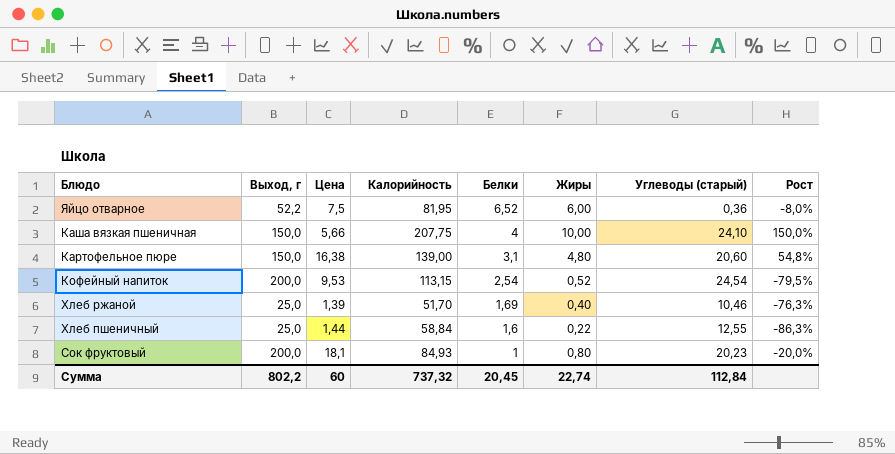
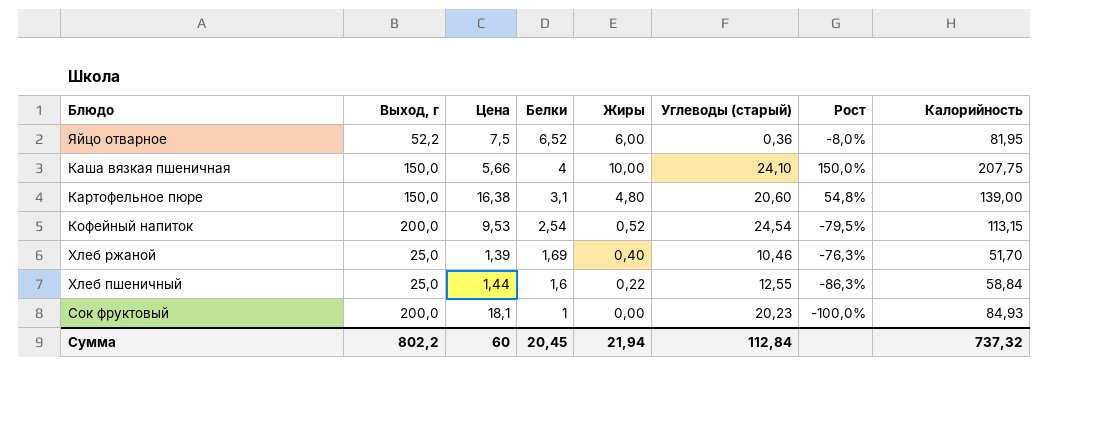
column Калорийность | position: 4 -> 8
Сок фруктовый | Жиры: 0,80 -> 0,00
Сок фруктовый | Рост: -20,0% -> -100,0%
Сумма | Жиры: 22,74 -> 21,94

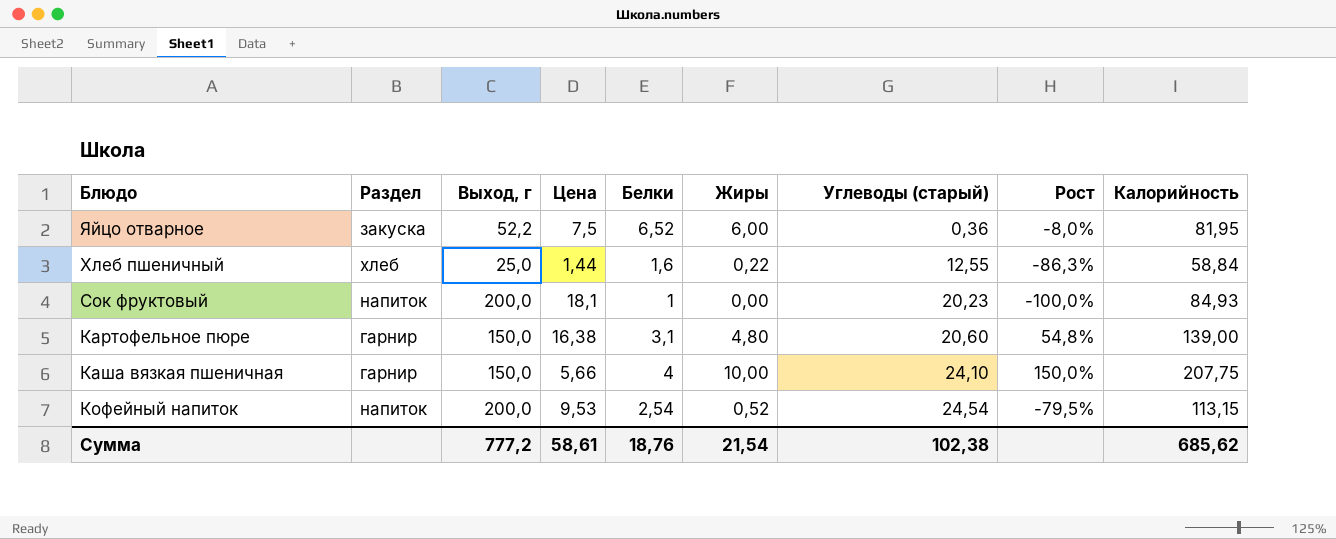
row order: Белки descending -> Углеводы (старый) ascending
column Раздел | position: none -> 2
row Хлеб ржаной: 25,0 | 1,39 | 1,69 | 0,40 | 10,46 | -76,3% | 51,70 -> none
Сумма | Выход, г: 802,2 -> 777,2
Сумма | Цена: 60 -> 58,61
Сумма | Белки: 20,45 -> 18,76
Сумма | Жиры: 21,94 -> 21,54
Сумма | Углеводы (старый): 112,84 -> 102,38
Сумма | Калорийность: 737,32 -> 685,62

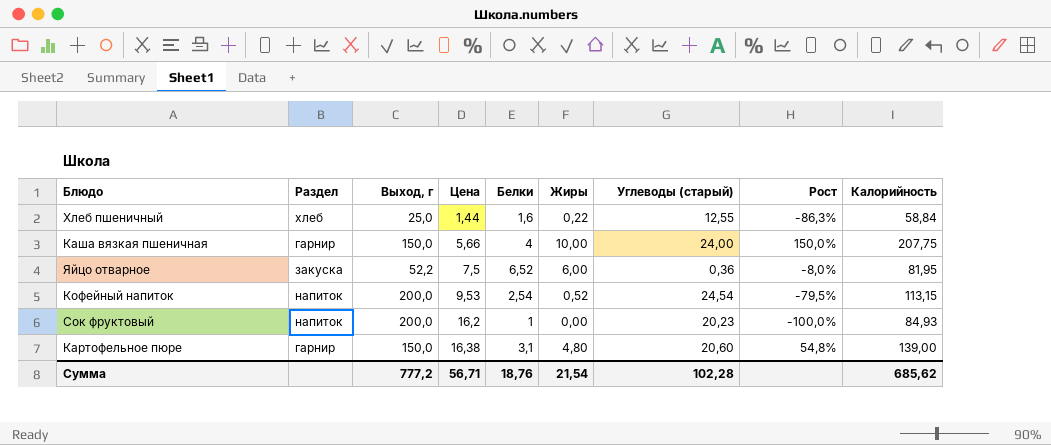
row order: Углеводы (старый) ascending -> Цена ascending
Каша вязкая пшеничная | Углеводы (старый): 24,10 -> 24,00
Сок фруктовый | Цена: 18,1 -> 16,2
Сумма | Цена: 58,61 -> 56,71
Сумма | Углеводы (старый): 102,38 -> 102,28

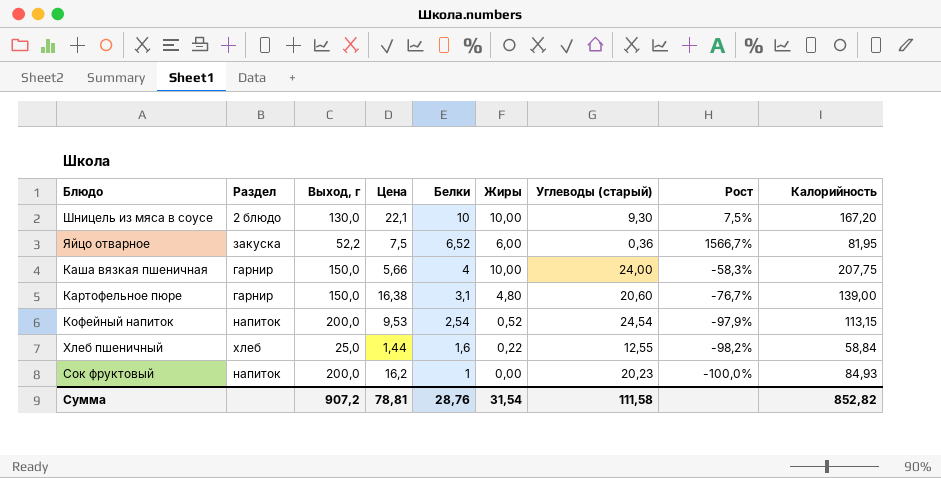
row order: Цена ascending -> Белки descending
column Рост | formula: ([Жиры] - [Белки]) / [Белки] -> ([Жиры] - [Углеводы (старый)]) / [Углеводы (старый)]
row Шницель из мяса в соусе: none -> 2 блюдо | 130,0 | 22,1 | 10 | 10,00 | 9,30 | 7,5% | 167,20
Сумма | Выход, г: 777,2 -> 907,2
Сумма | Цена: 56,71 -> 78,81
Сумма | Белки: 18,76 -> 28,76
Сумма | Жиры: 21,54 -> 31,54
Сумма | Углеводы (старый): 102,28 -> 111,58
Сумма | Калорийность: 685,62 -> 852,82

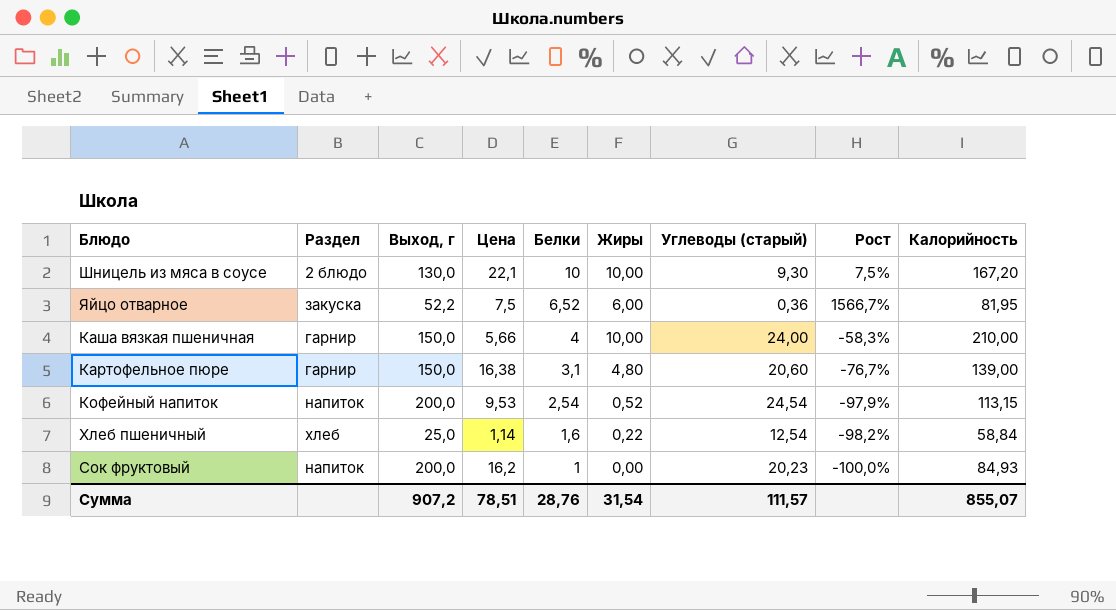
Каша вязкая пшеничная | Калорийность: 207,75 -> 210,00
Хлеб пшеничный | Цена: 1,44 -> 1,14
Хлеб пшеничный | Углеводы (старый): 12,55 -> 12,54
Сумма | Цена: 78,81 -> 78,51
Сумма | Углеводы (старый): 111,58 -> 111,57
Сумма | Калорийность: 852,82 -> 855,07

